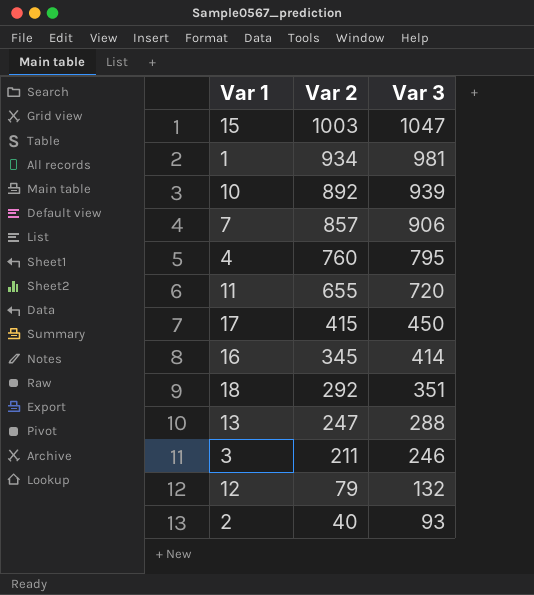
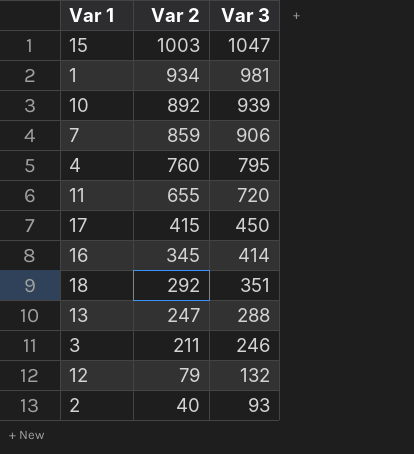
7 | Var 2: 857 -> 859

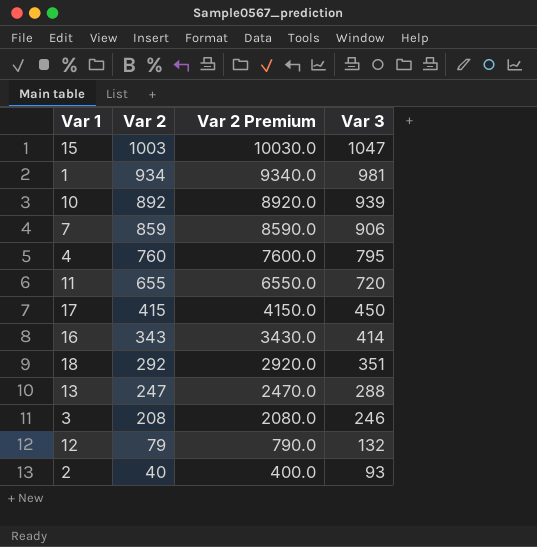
column Var 2 Premium | formula: none -> [Var 2] * 10
16 | Var 2: 345 -> 343
3 | Var 2: 211 -> 208

